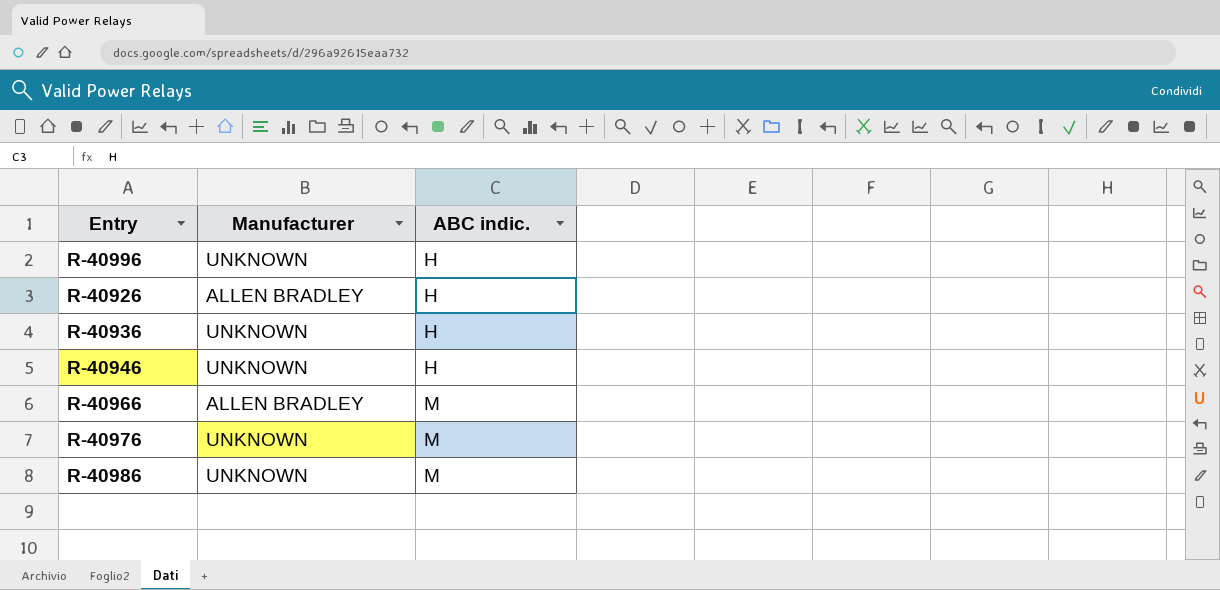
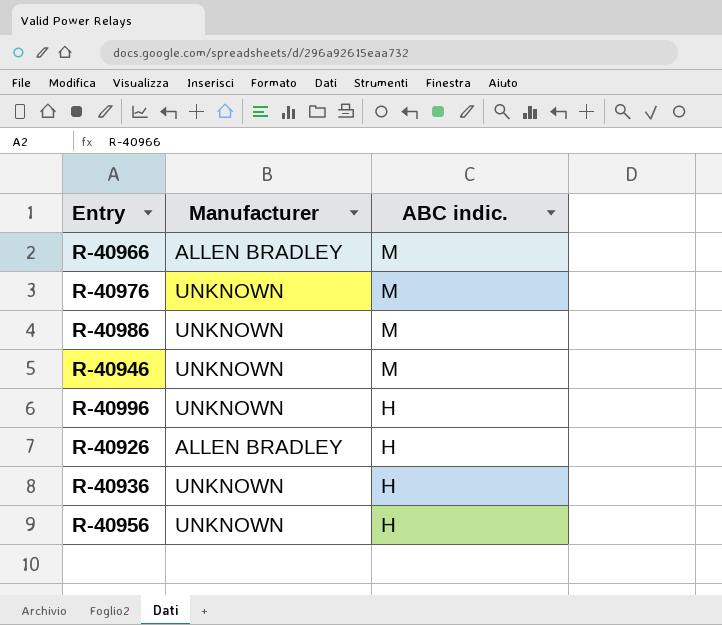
row order: ABC indic. ascending -> ABC indic. descending
R-40946 | ABC indic.: H -> M
row R-40956: none -> UNKNOWN | H

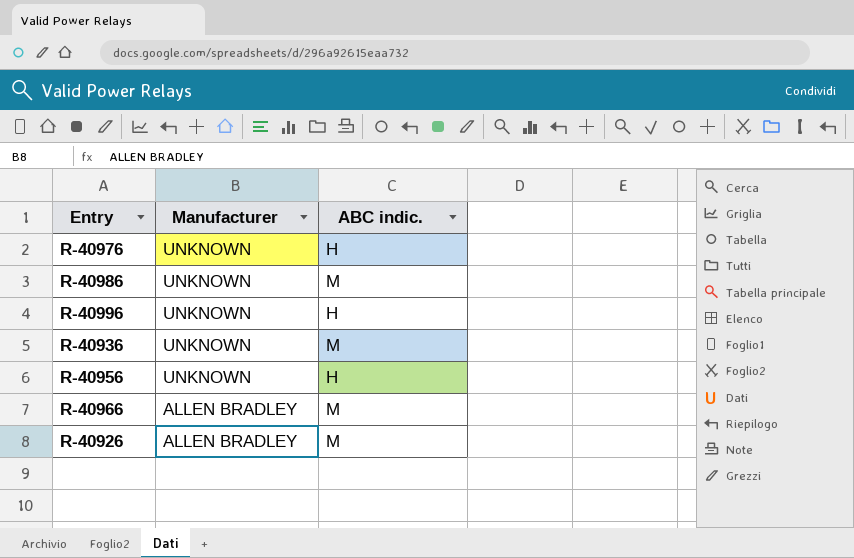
row order: ABC indic. descending -> Manufacturer descending
row R-40946: UNKNOWN | M -> none
R-40976 | ABC indic.: M -> H
R-40936 | ABC indic.: H -> M
R-40926 | ABC indic.: H -> M

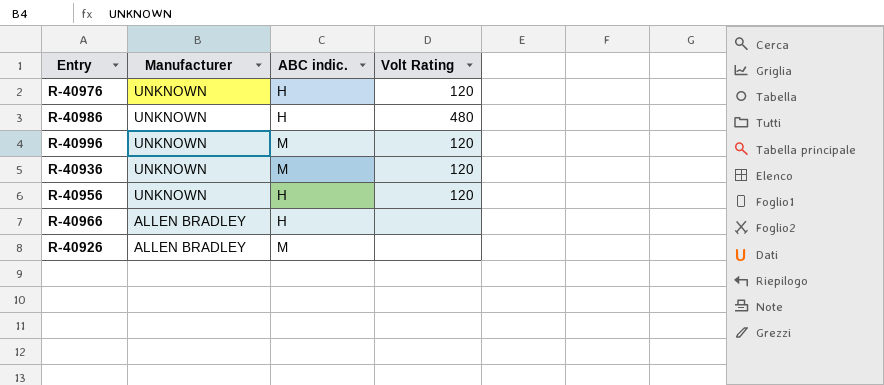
column Volt Rating | position: none -> 4
R-40986 | ABC indic.: M -> H
R-40996 | ABC indic.: H -> M
R-40966 | ABC indic.: M -> H

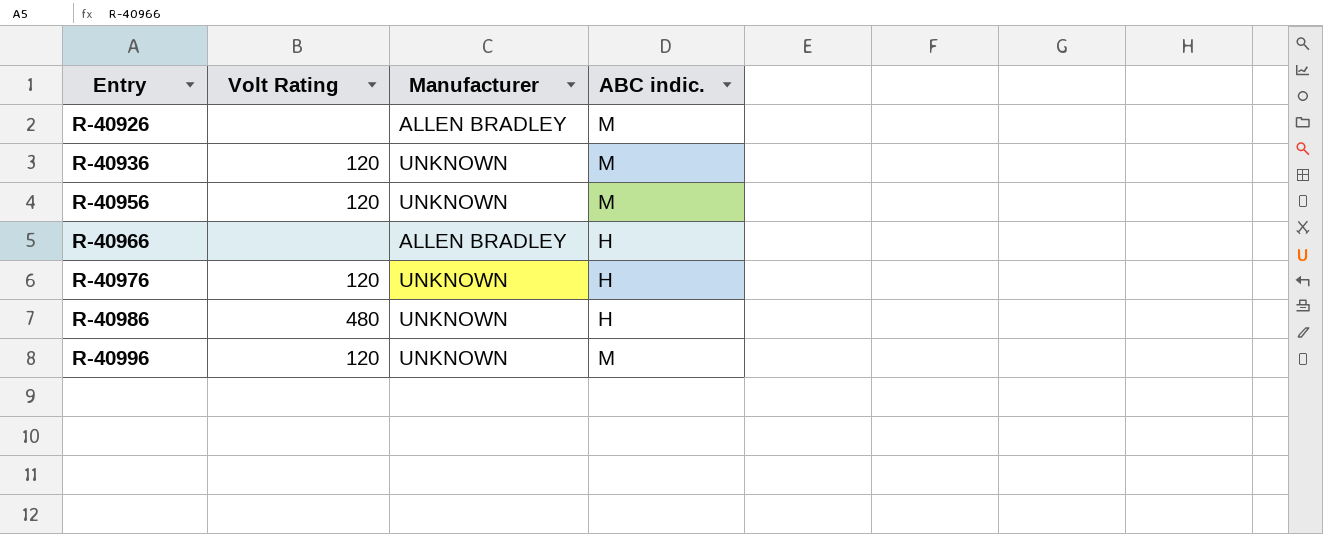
row order: Manufacturer descending -> Entry ascending
column Volt Rating | position: 4 -> 2
R-40956 | ABC indic.: H -> M

